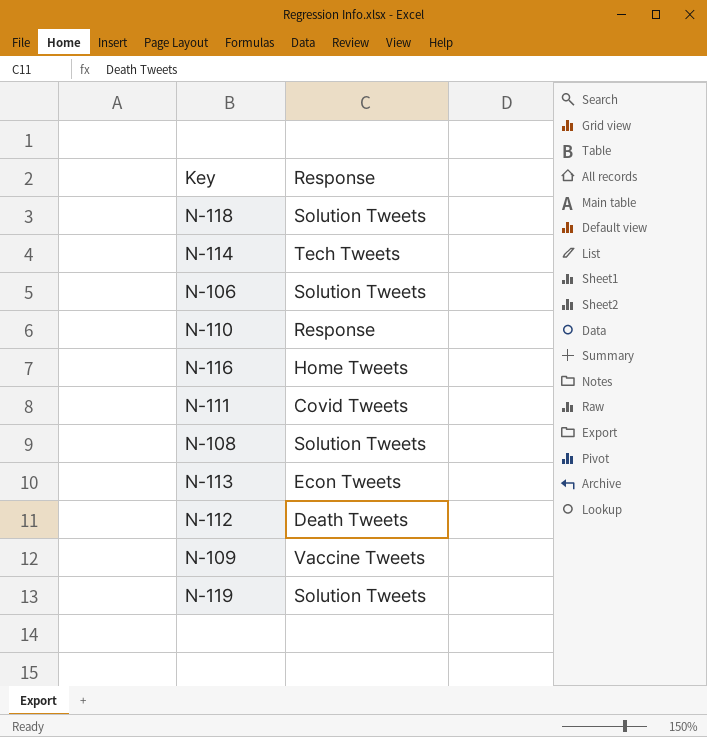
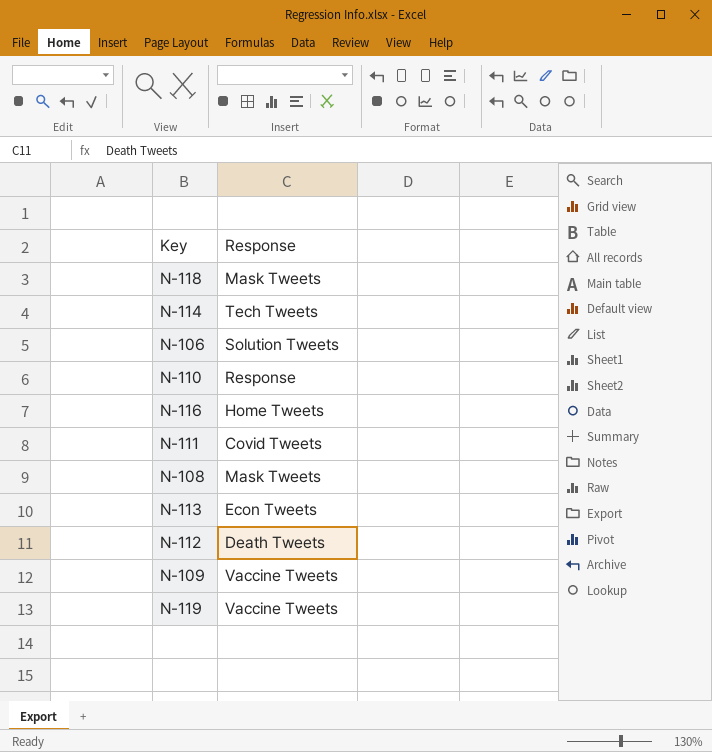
N-118 | Response: Solution Tweets -> Mask Tweets
N-108 | Response: Solution Tweets -> Mask Tweets
N-119 | Response: Solution Tweets -> Vaccine Tweets

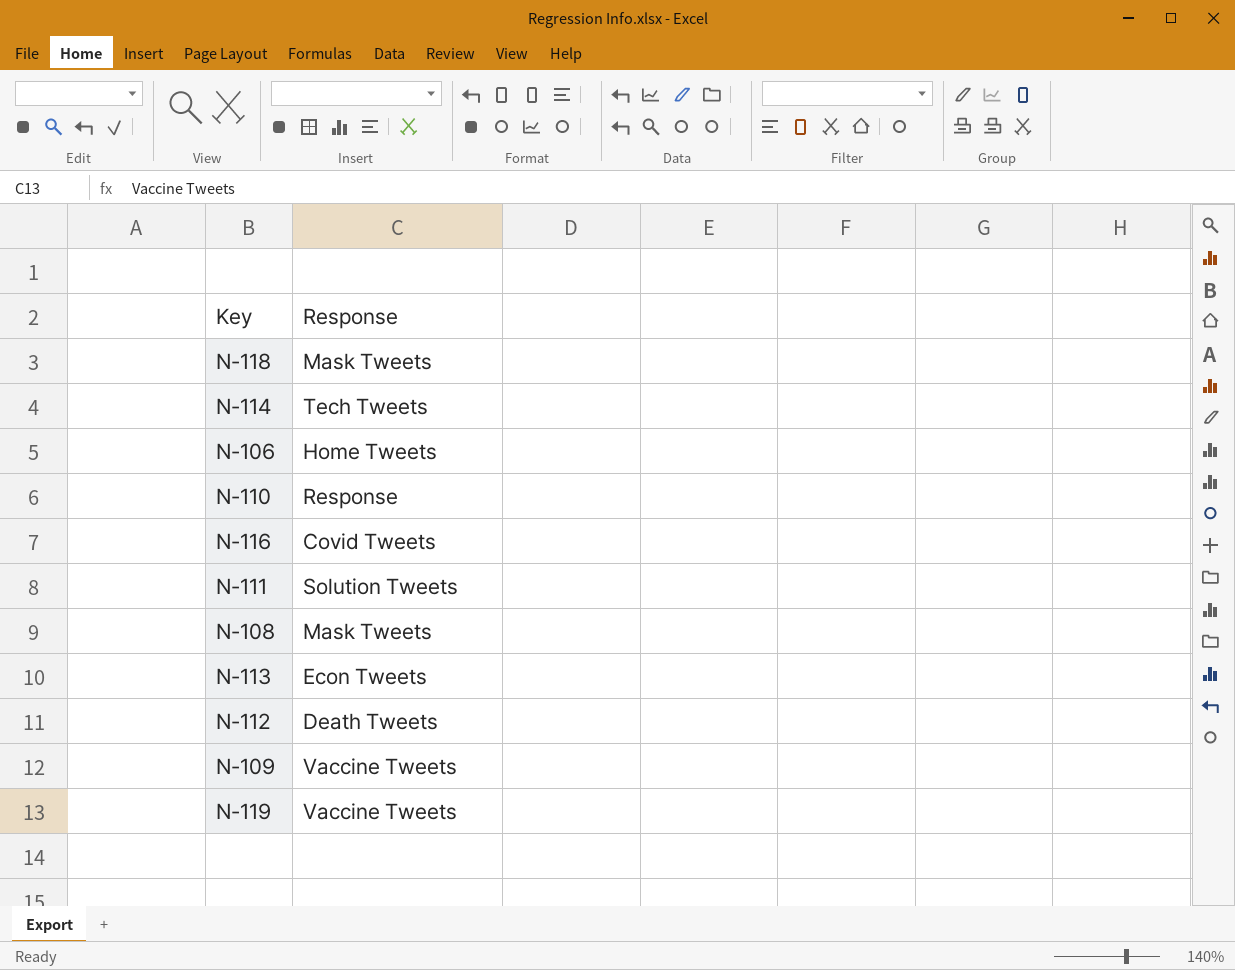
N-106 | Response: Solution Tweets -> Home Tweets
N-116 | Response: Home Tweets -> Covid Tweets
N-111 | Response: Covid Tweets -> Solution Tweets

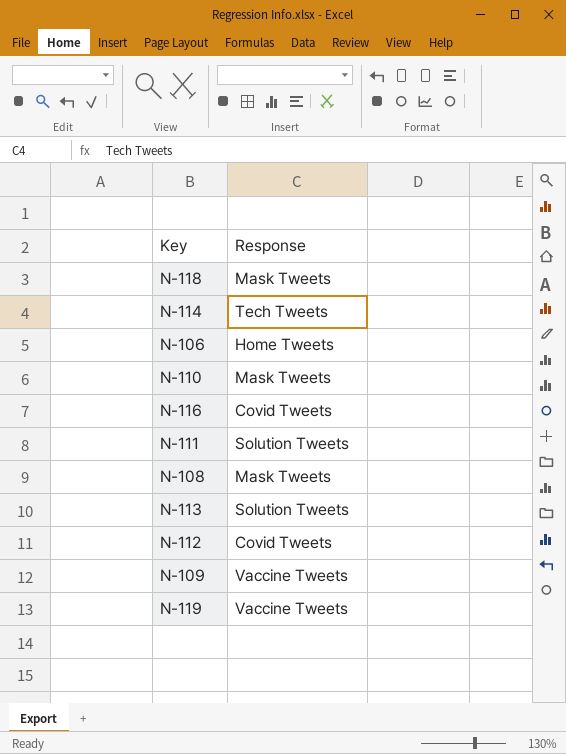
N-110 | Response: Response -> Mask Tweets
N-113 | Response: Econ Tweets -> Solution Tweets
N-112 | Response: Death Tweets -> Covid Tweets

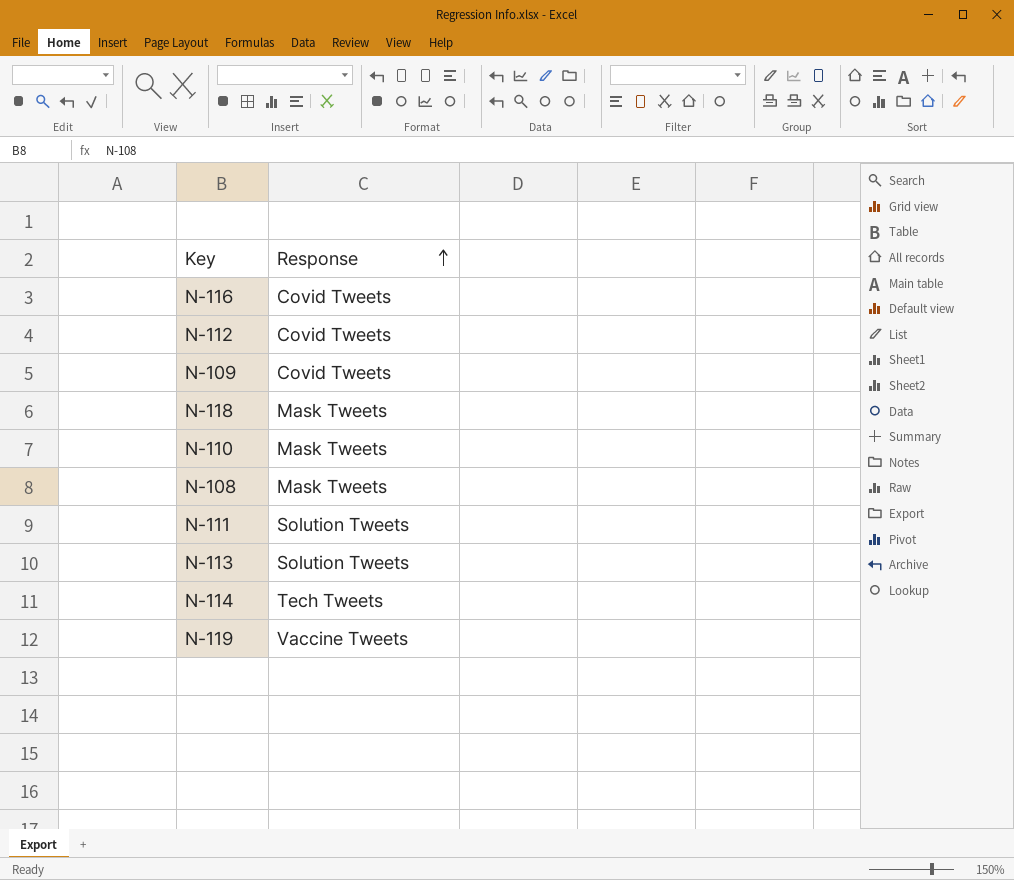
row order: none -> Response ascending
row N-106: Home Tweets -> none
N-109 | Response: Vaccine Tweets -> Covid Tweets

